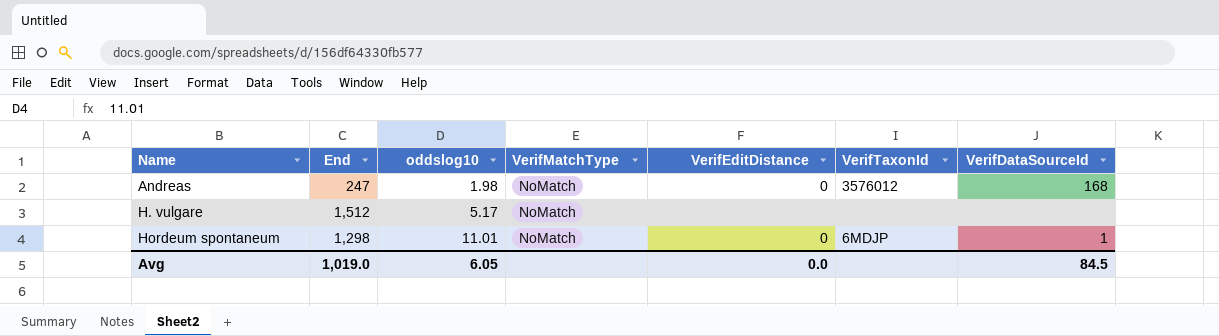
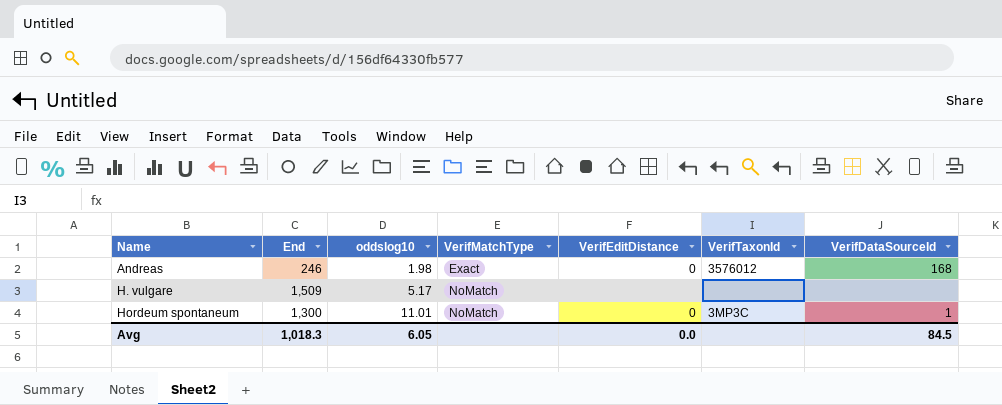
Andreas | End: 247 -> 246
Andreas | VerifMatchType: NoMatch -> Exact
H. vulgare | End: 1,512 -> 1,509
Hordeum spontaneum | End: 1,298 -> 1,300
Hordeum spontaneum | VerifTaxonId: 6MDJP -> 3MP3C
Avg | End: 1,019.0 -> 1,018.3

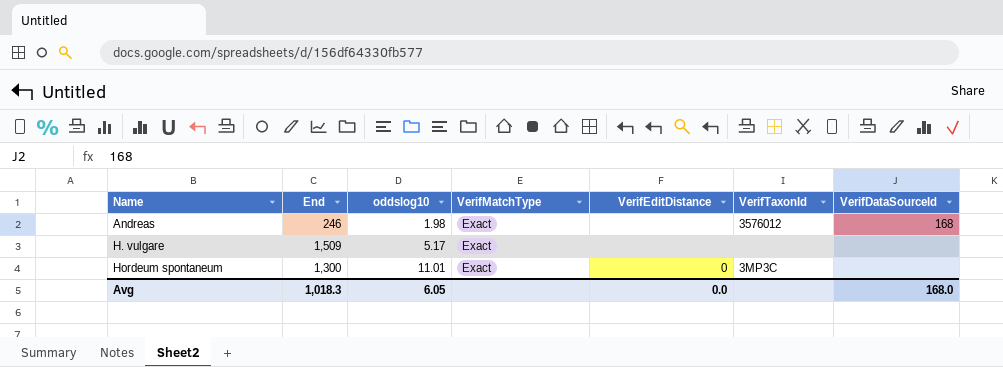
Andreas | VerifEditDistance: 0 -> none
H. vulgare | VerifMatchType: NoMatch -> Exact
Hordeum spontaneum | VerifMatchType: NoMatch -> Exact
Hordeum spontaneum | VerifDataSourceId: 1 -> none
Avg | VerifDataSourceId: 84.5 -> 168.0

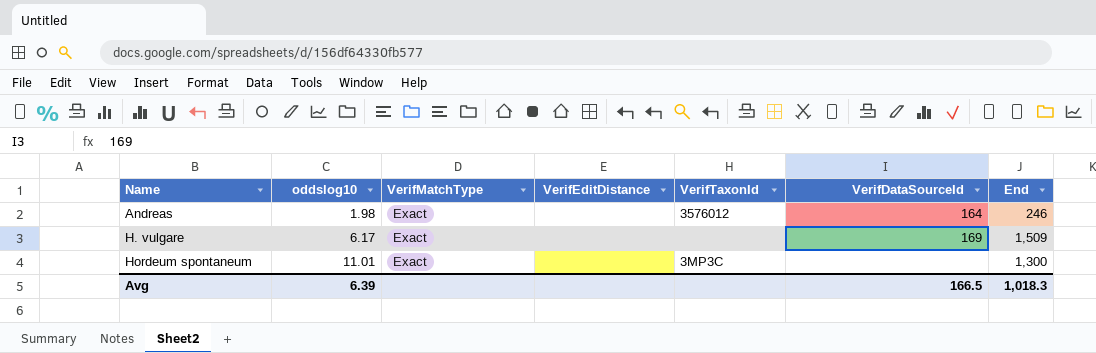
column End | position: 2 -> 7
Andreas | VerifDataSourceId: 168 -> 164
H. vulgare | oddslog10: 5.17 -> 6.17
H. vulgare | VerifDataSourceId: none -> 169
Hordeum spontaneum | VerifEditDistance: 0 -> none
Avg | oddslog10: 6.05 -> 6.39
Avg | VerifEditDistance: 0.0 -> none
Avg | VerifDataSourceId: 168.0 -> 166.5

